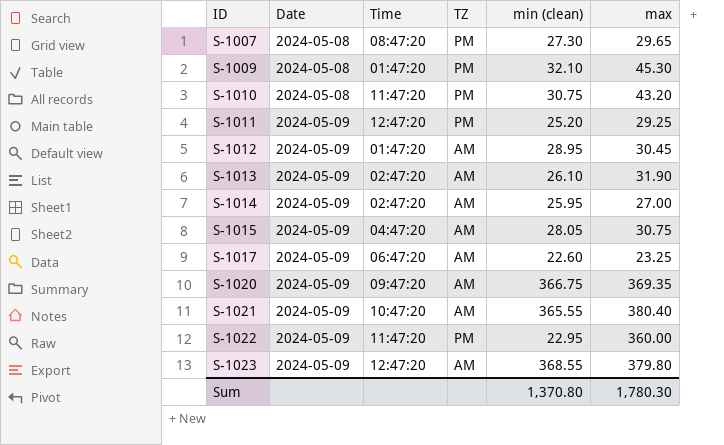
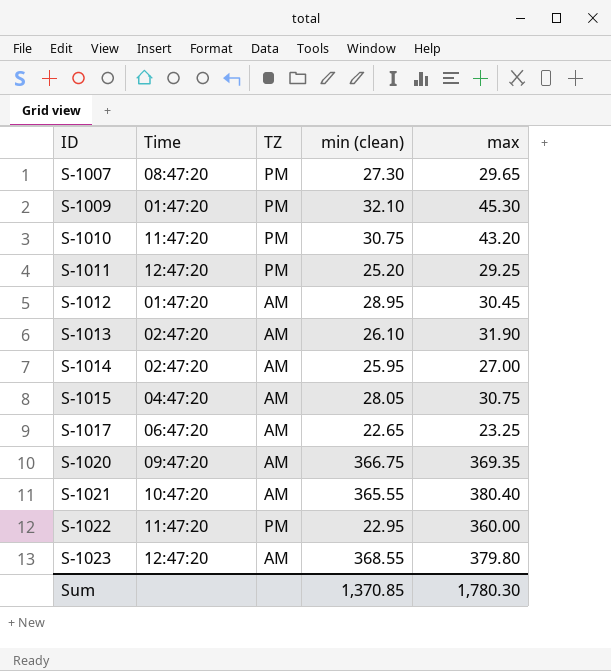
column Date | position: 2 -> none
S-1017 | min (clean): 22.60 -> 22.65
Sum | min (clean): 1,370.80 -> 1,370.85

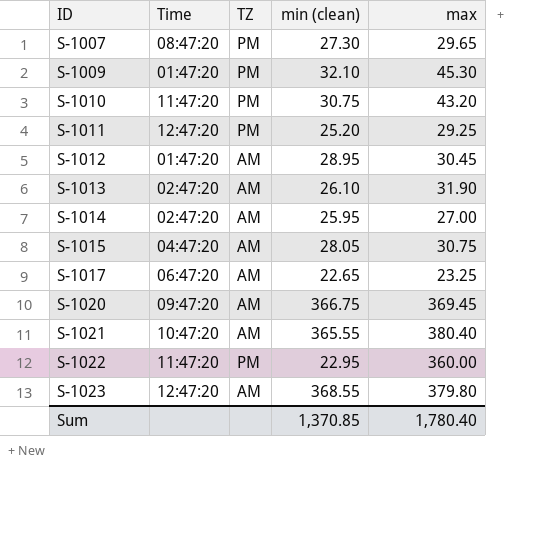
S-1020 | max: 369.35 -> 369.45
Sum | max: 1,780.30 -> 1,780.40

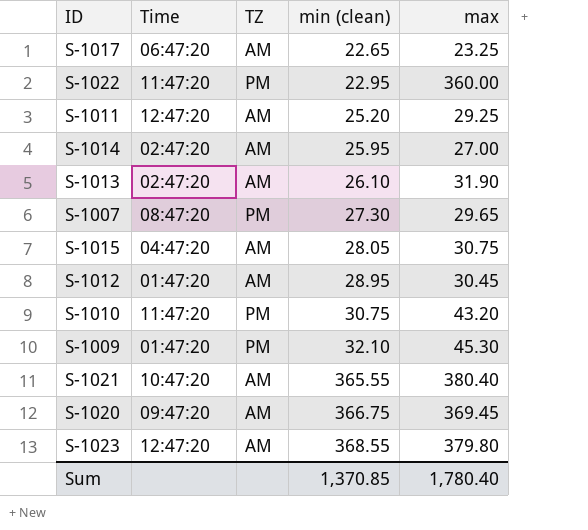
row order: ID ascending -> min (clean) ascending
S-1011 | TZ: PM -> AM

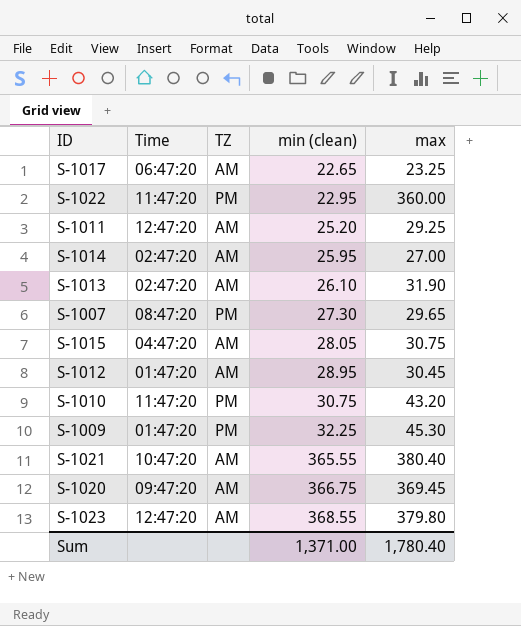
S-1009 | min (clean): 32.10 -> 32.25
Sum | min (clean): 1,370.85 -> 1,371.00

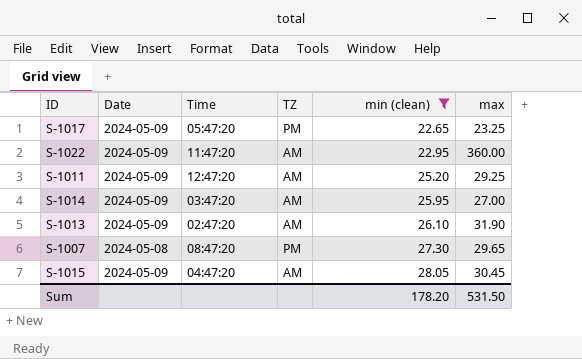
filter: none -> min (clean) <= 28.05
column Date | position: none -> 2
S-1017 | Time: 06:47:20 -> 05:47:20
S-1017 | TZ: AM -> PM
S-1022 | TZ: PM -> AM
S-1014 | Time: 02:47:20 -> 03:47:20
S-1015 | max: 30.75 -> 30.45
Sum | min (clean): 1,371.00 -> 178.20
Sum | max: 1,780.40 -> 531.50

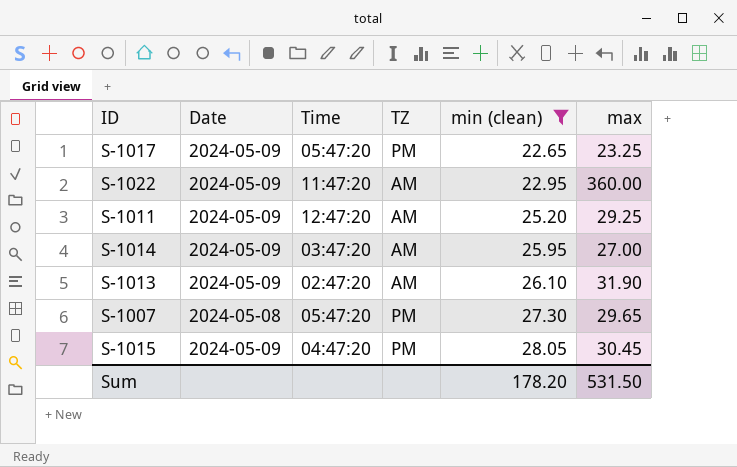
S-1007 | Time: 08:47:20 -> 05:47:20
S-1015 | TZ: AM -> PM

